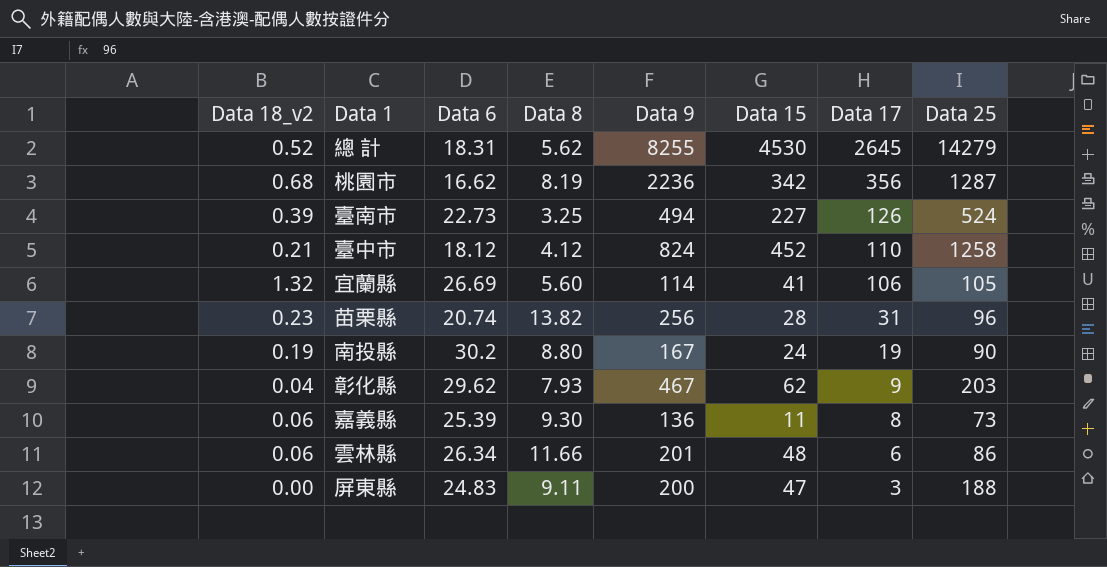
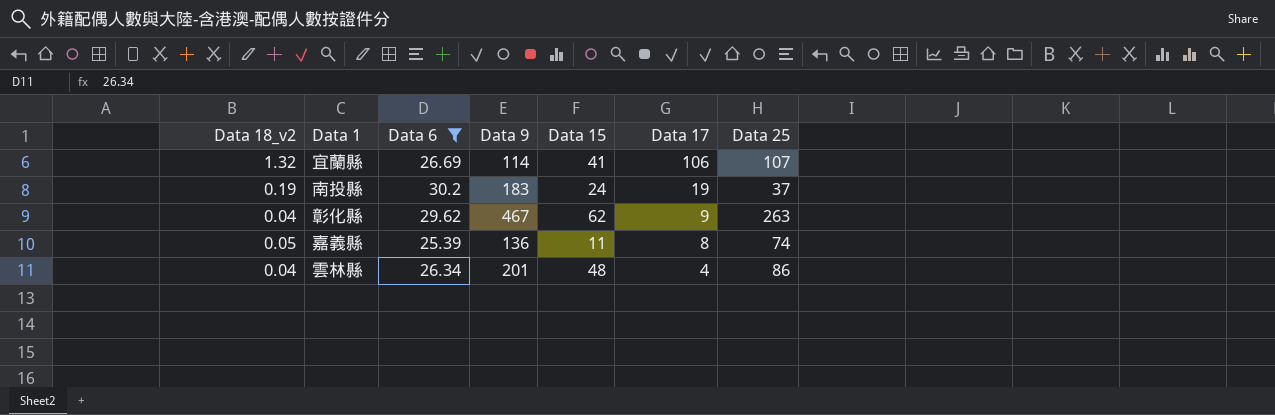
filter: none -> Data 6 >= 25.39
column Data 8 | position: 4 -> none
宜蘭縣 | Data 25: 105 -> 107
南投縣 | Data 9: 167 -> 183
南投縣 | Data 25: 90 -> 37
彰化縣 | Data 25: 203 -> 263
嘉義縣 | Data 18_v2: 0.06 -> 0.05
嘉義縣 | Data 25: 73 -> 74
雲林縣 | Data 18_v2: 0.06 -> 0.04
雲林縣 | Data 17: 6 -> 4

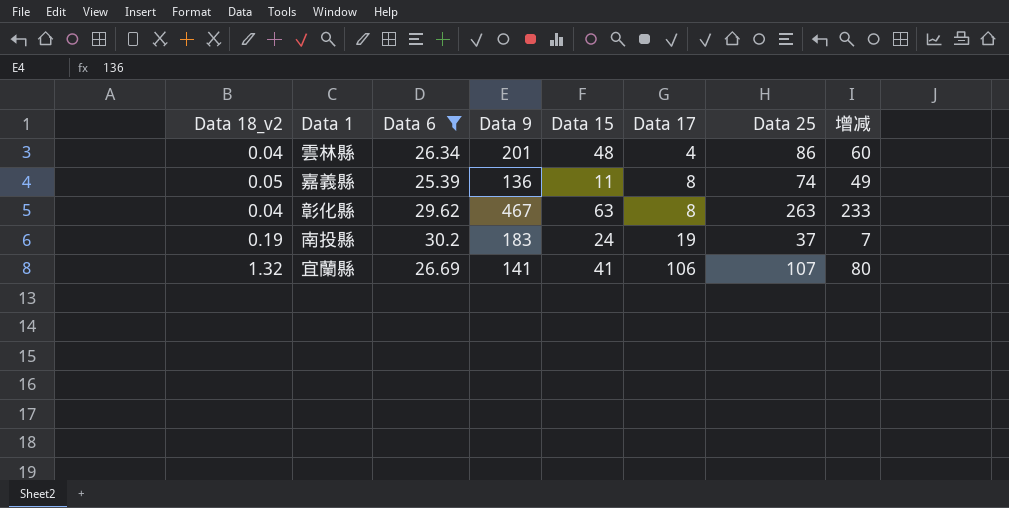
row order: Data 17 descending -> Data 17 ascending
column 增减 | formula: none -> [Data 25] - [Data 6]
彰化縣 | Data 15: 62 -> 63
彰化縣 | Data 17: 9 -> 8
宜蘭縣 | Data 9: 114 -> 141

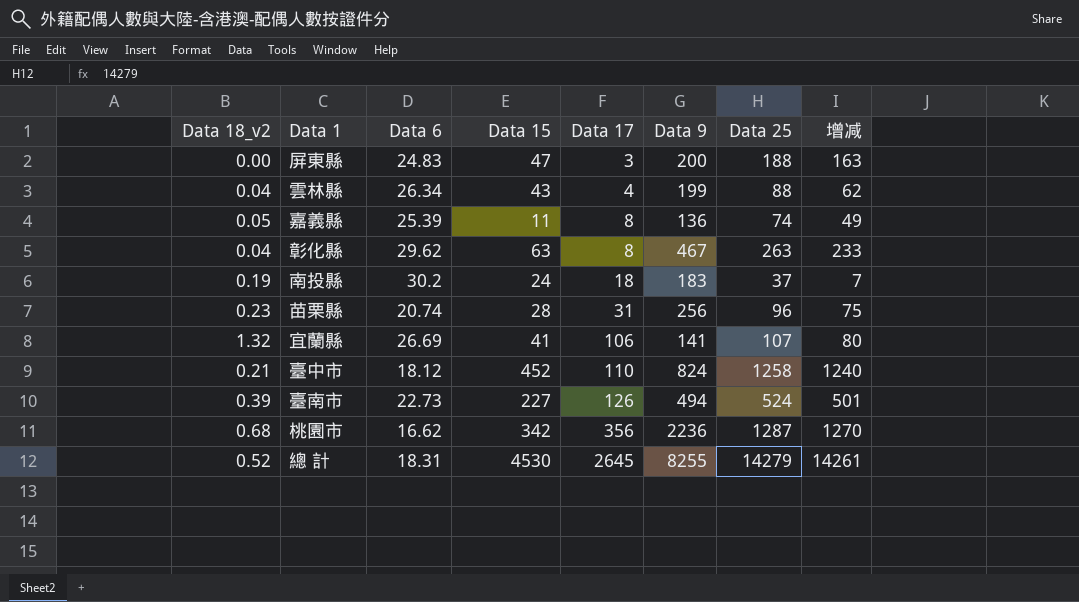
filter: Data 6 >= 25.39 -> none
column Data 9 | position: 4 -> 6
雲林縣 | Data 15: 48 -> 43
雲林縣 | Data 9: 201 -> 199
雲林縣 | Data 25: 86 -> 88
雲林縣 | 增减: 60 -> 62
南投縣 | Data 17: 19 -> 18

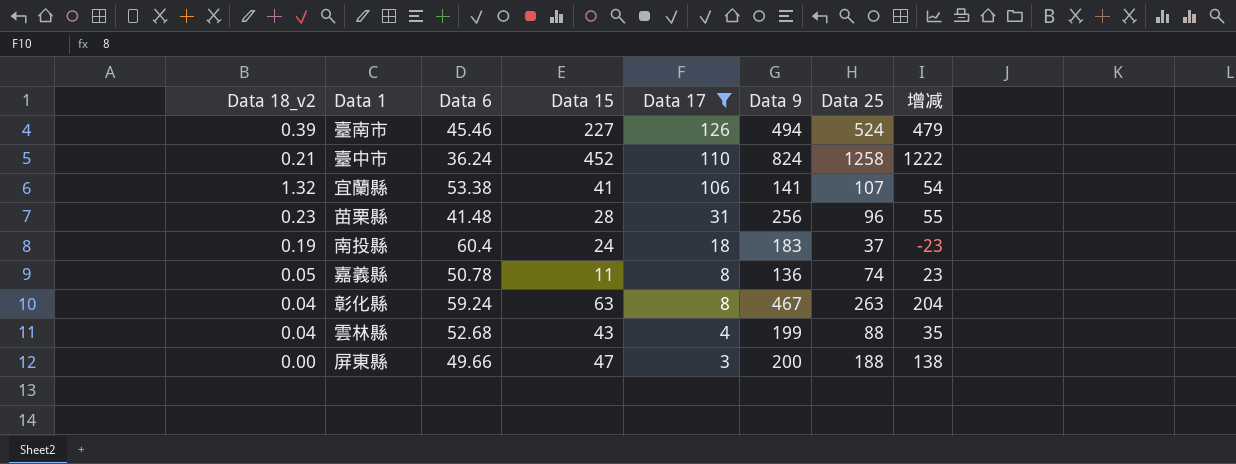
filter: none -> Data 17 <= 126
row order: Data 17 ascending -> Data 17 descending
臺南市 | Data 6: 22.73 -> 45.46
臺南市 | 增减: 501 -> 479
臺中市 | Data 6: 18.12 -> 36.24
臺中市 | 增减: 1240 -> 1222
宜蘭縣 | Data 6: 26.69 -> 53.38
宜蘭縣 | 增减: 80 -> 54
苗栗縣 | Data 6: 20.74 -> 41.48
苗栗縣 | 增减: 75 -> 55
南投縣 | Data 6: 30.2 -> 60.4
南投縣 | 增减: 7 -> -23
嘉義縣 | Data 6: 25.39 -> 50.78
嘉義縣 | 增减: 49 -> 23
彰化縣 | Data 6: 29.62 -> 59.24
彰化縣 | 增减: 233 -> 204
雲林縣 | Data 6: 26.34 -> 52.68
雲林縣 | 增减: 62 -> 35
屏東縣 | Data 6: 24.83 -> 49.66
屏東縣 | 增减: 163 -> 138

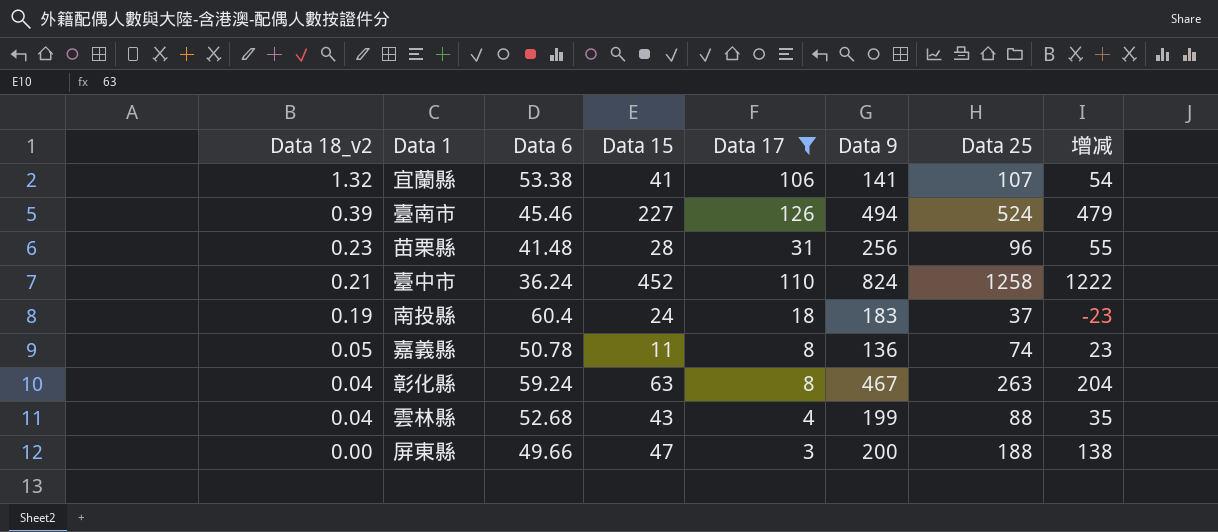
row order: Data 17 descending -> Data 18_v2 descending

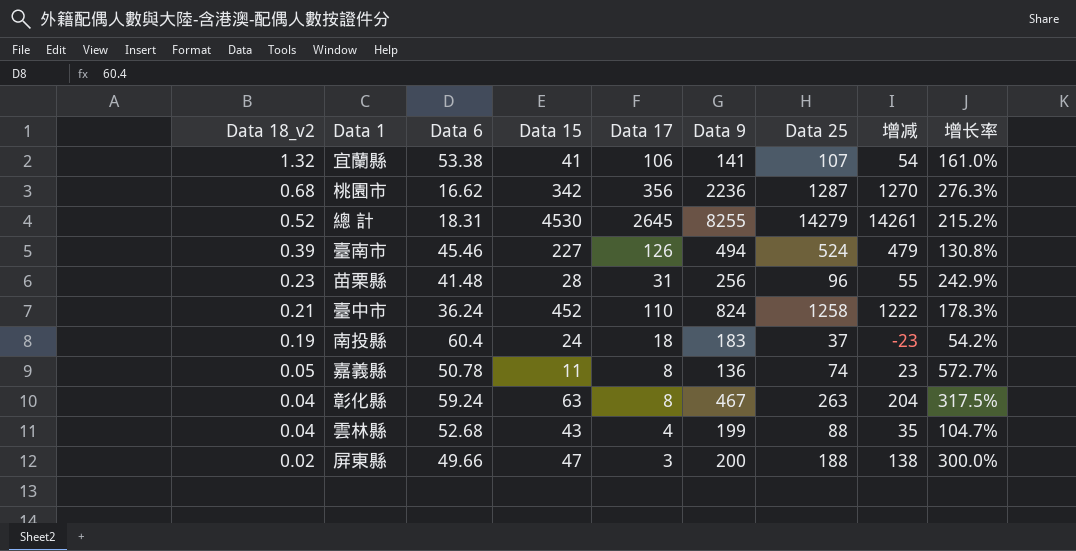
filter: Data 17 <= 126 -> none
column 增长率 | formula: none -> ([Data 25] - [Data 15]) / [Data 15]
屏東縣 | Data 18_v2: 0.00 -> 0.02

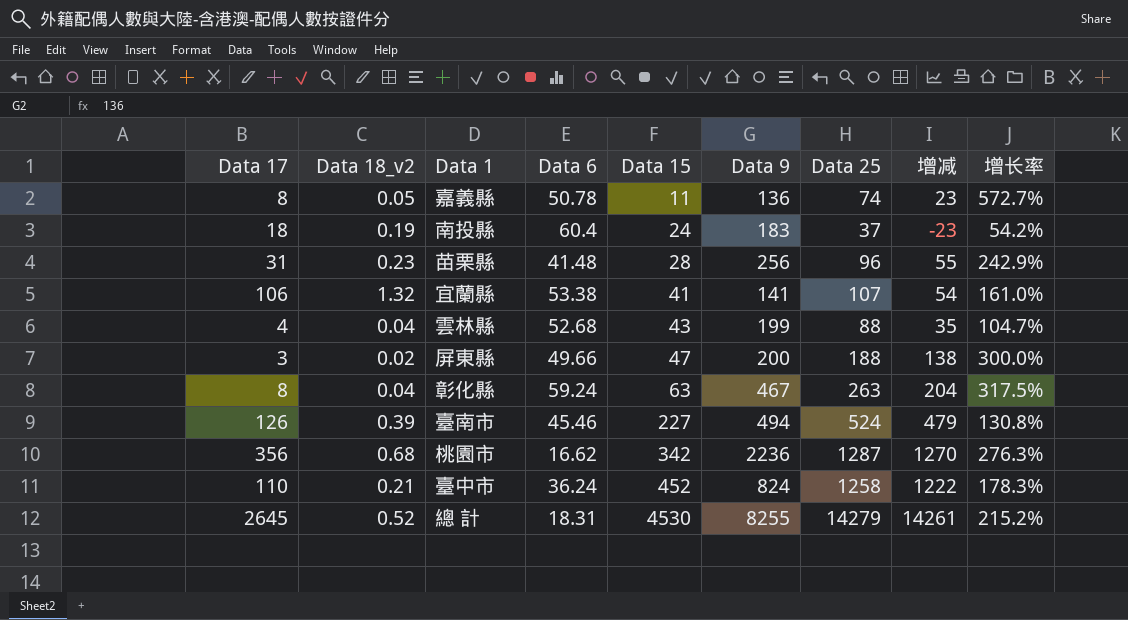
row order: Data 18_v2 descending -> Data 15 ascending
column Data 17 | position: 5 -> 1

